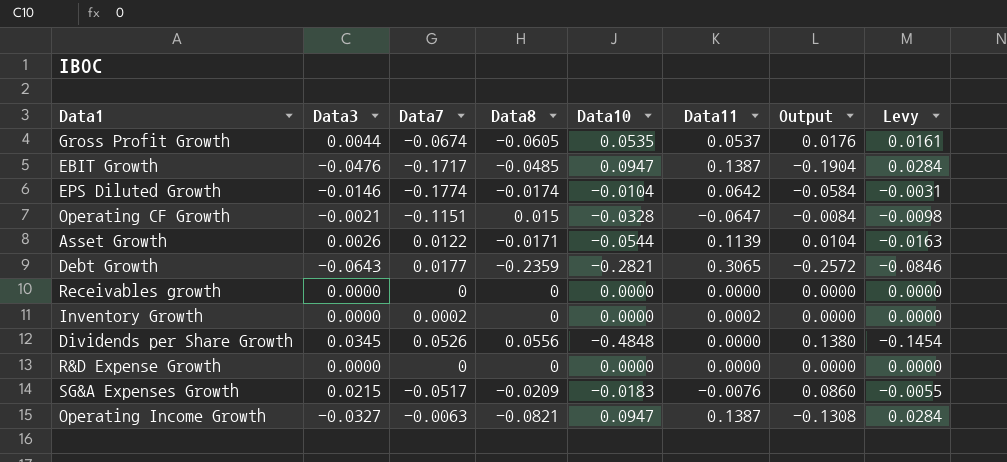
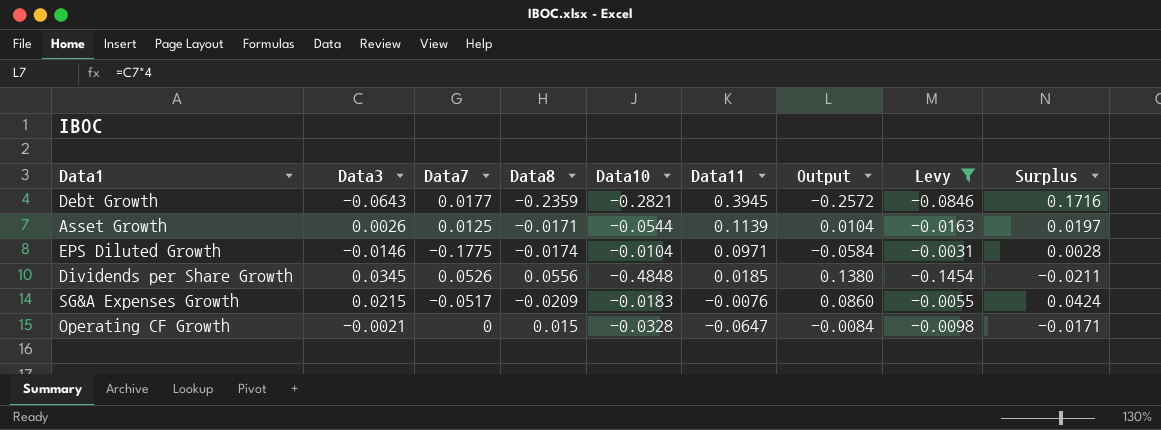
filter: none -> Levy <= -0.0031
row order: none -> Data11 descending
column Surplus | formula: none -> [Data3] - [Data8]
Debt Growth | Data11: 0.3065 -> 0.3945
Asset Growth | Data7: 0.0122 -> 0.0125
EPS Diluted Growth | Data7: -0.1774 -> -0.1775
EPS Diluted Growth | Data11: 0.0642 -> 0.0971
Dividends per Share Growth | Data11: 0.0000 -> 0.0185
Operating CF Growth | Data7: -0.1151 -> 0

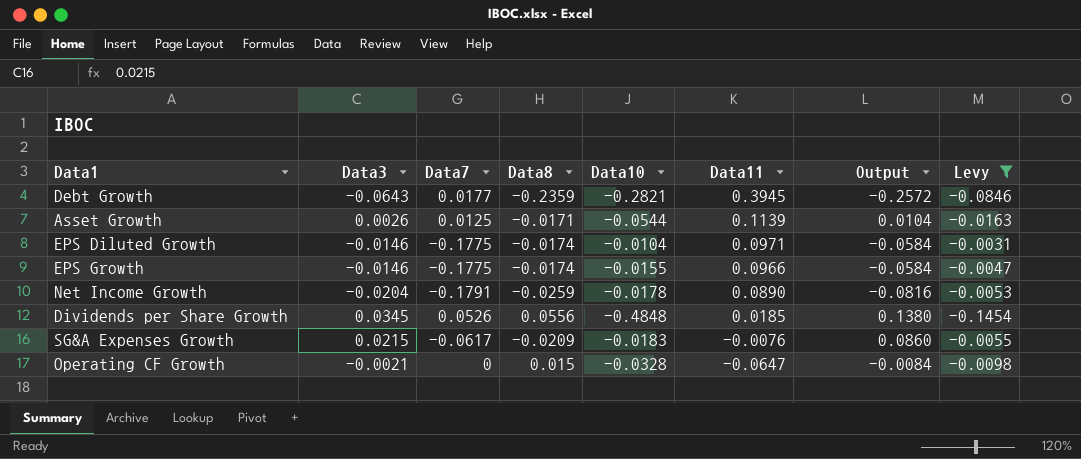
column Surplus | formula: [Data3] - [Data8] -> none
row EPS Growth: none -> -0.0146 | -0.1775 | -0.0174 | -0.0155 | 0.0966 | -0.0584 | -0.0047
row Net Income Growth: none -> -0.0204 | -0.1791 | -0.0259 | -0.0178 | 0.0890 | -0.0816 | -0.0053
SG&A Expenses Growth | Data7: -0.0517 -> -0.0617

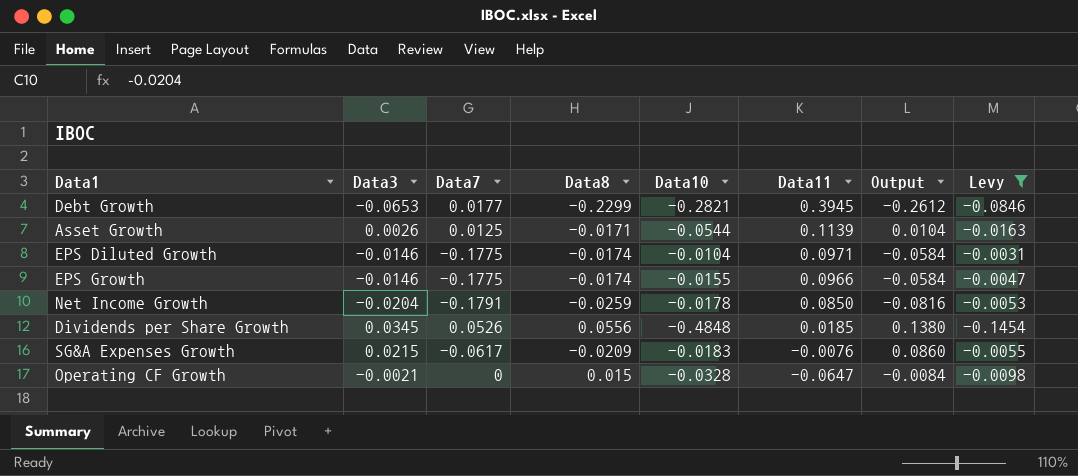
Debt Growth | Data3: -0.0643 -> -0.0653
Debt Growth | Data8: -0.2359 -> -0.2299
Debt Growth | Output: -0.2572 -> -0.2612
Net Income Growth | Data11: 0.0890 -> 0.0850

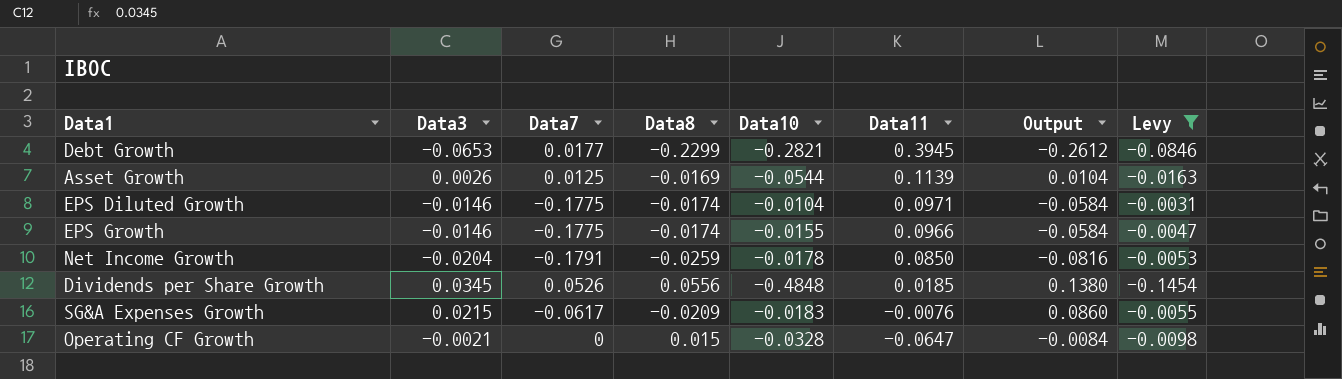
Asset Growth | Data8: -0.0171 -> -0.0169

